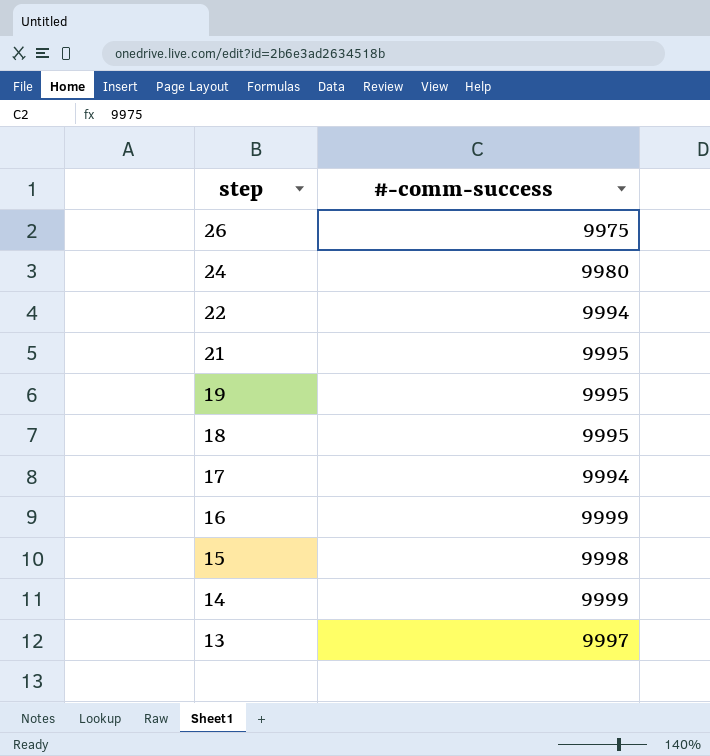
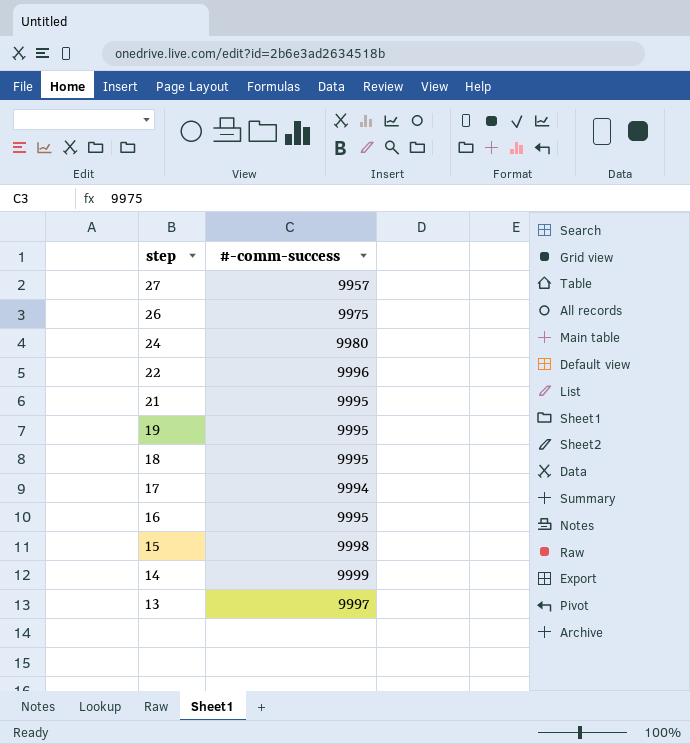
row 27: none -> 9957
22 | #-comm-success: 9994 -> 9996
16 | #-comm-success: 9999 -> 9995

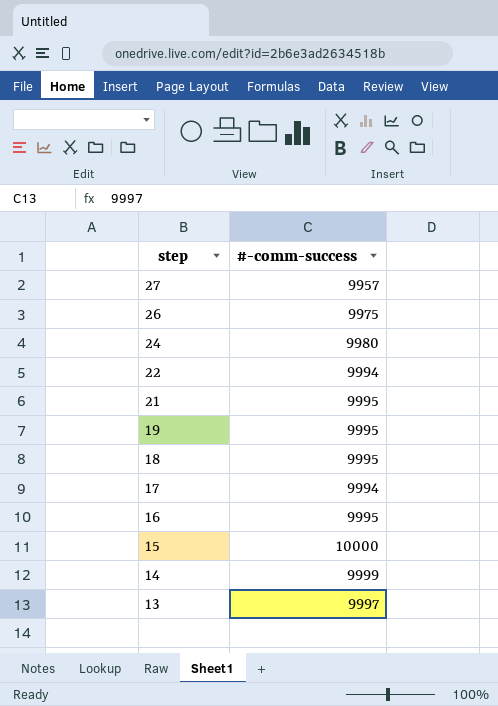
22 | #-comm-success: 9996 -> 9994
15 | #-comm-success: 9998 -> 10000

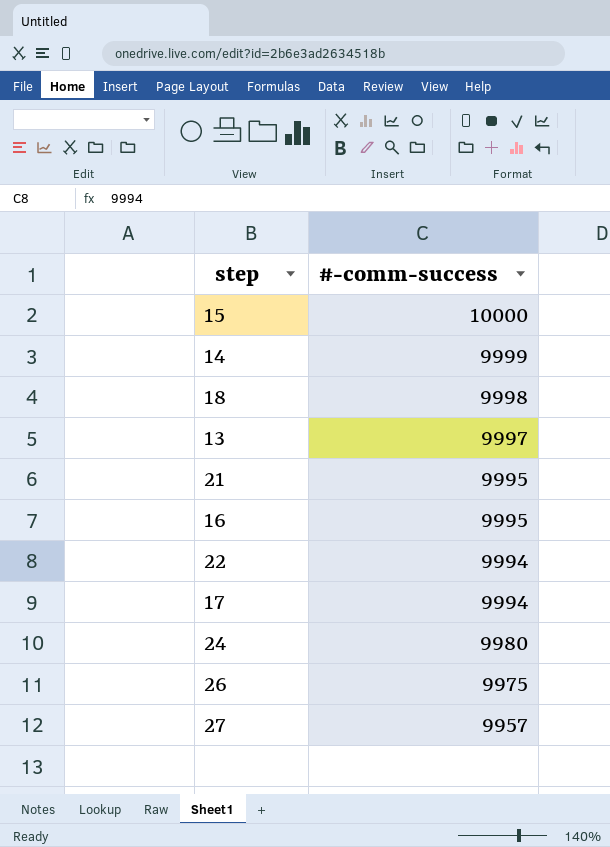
row order: step descending -> #-comm-success descending
row 19: 9995 -> none
18 | #-comm-success: 9995 -> 9998

